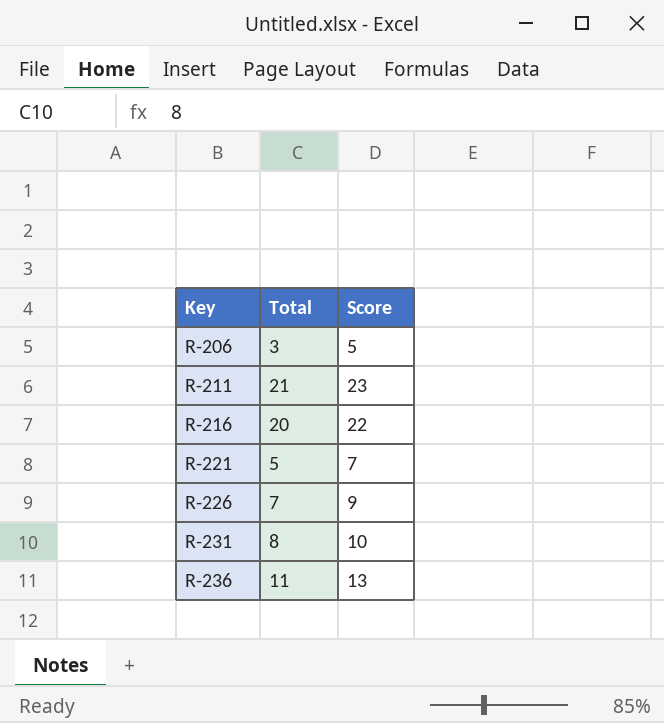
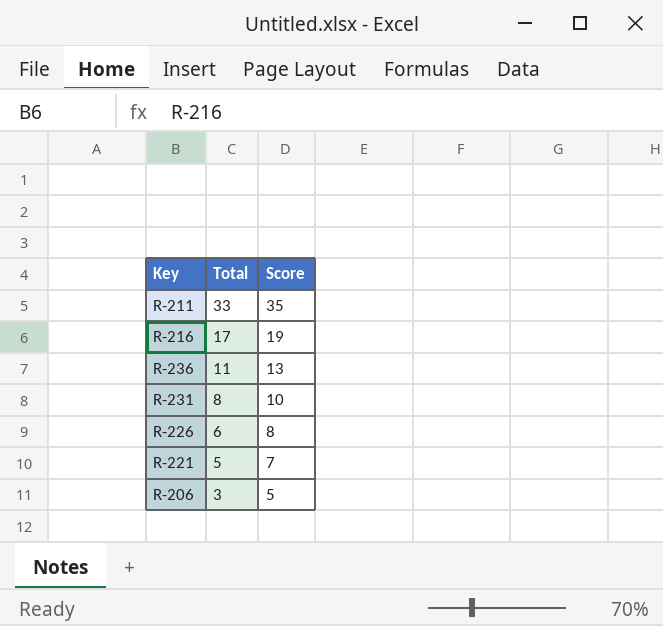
row order: Key ascending -> Total descending
R-211 | Total: 21 -> 33
R-211 | Score: 23 -> 35
R-216 | Total: 20 -> 17
R-216 | Score: 22 -> 19
R-226 | Total: 7 -> 6
R-226 | Score: 9 -> 8

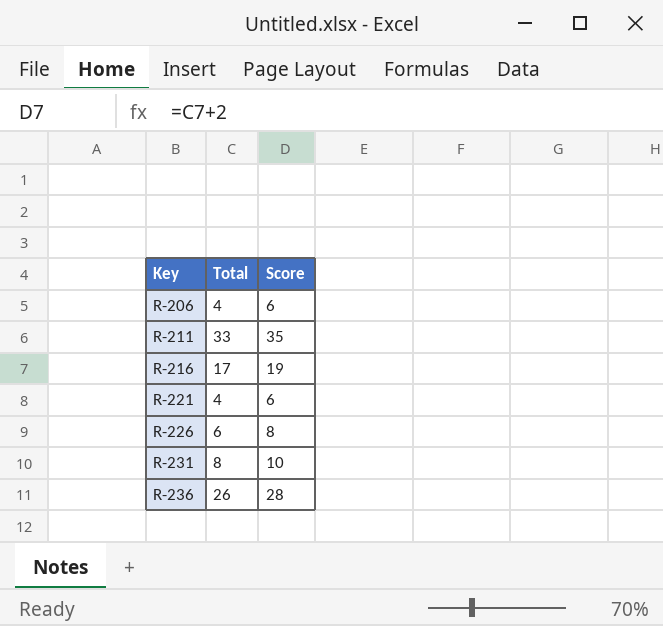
row order: Total descending -> Key ascending
R-206 | Total: 3 -> 4
R-206 | Score: 5 -> 6
R-221 | Total: 5 -> 4
R-221 | Score: 7 -> 6
R-236 | Total: 11 -> 26
R-236 | Score: 13 -> 28

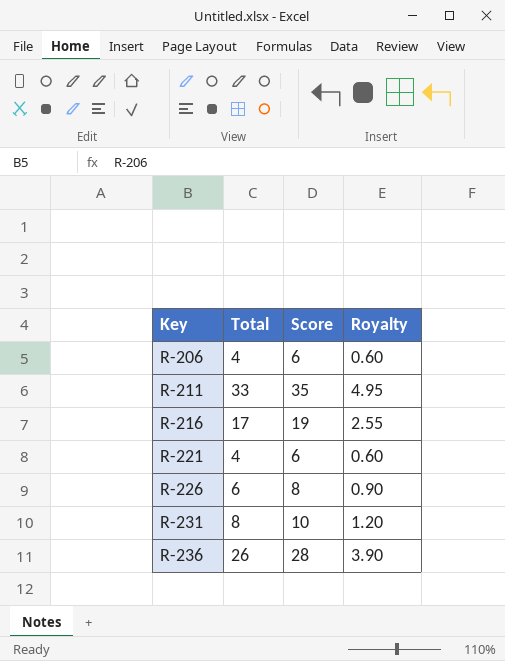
column Royalty | formula: none -> [Total] * 0.15

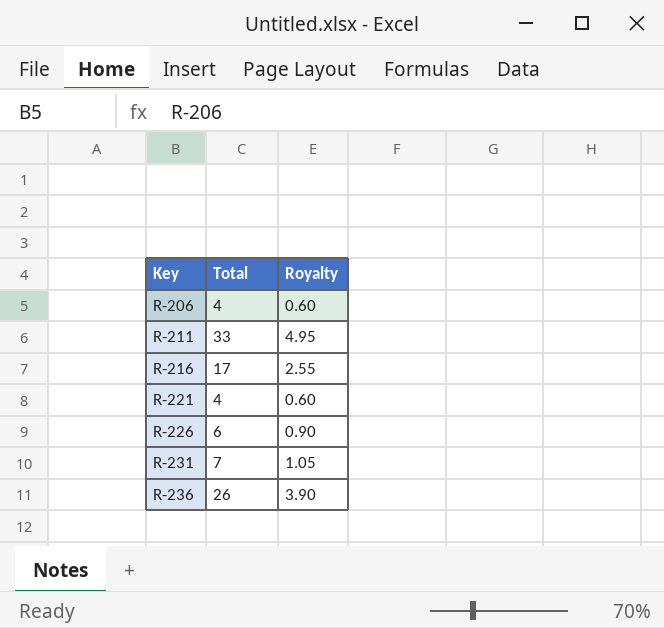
column Score | formula: [Total] + 2 -> none
R-231 | Total: 8 -> 7
R-231 | Royalty: 1.20 -> 1.05

